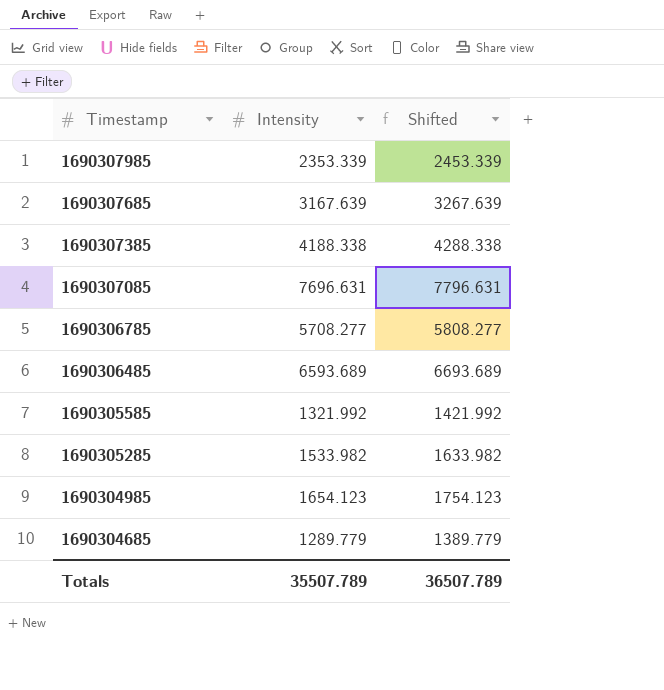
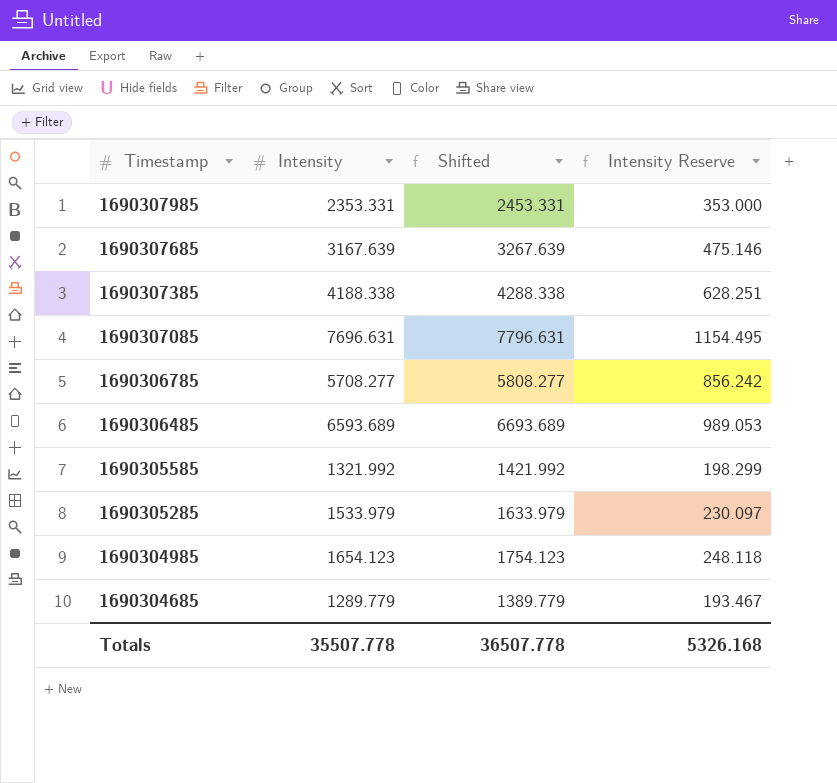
column Intensity Reserve | formula: none -> [Intensity] * 0.15
1690307985 | Intensity: 2353.339 -> 2353.331
1690307985 | Shifted: 2453.339 -> 2453.331
1690305285 | Intensity: 1533.982 -> 1533.979
1690305285 | Shifted: 1633.982 -> 1633.979
Totals | Intensity: 35507.789 -> 35507.778
Totals | Shifted: 36507.789 -> 36507.778

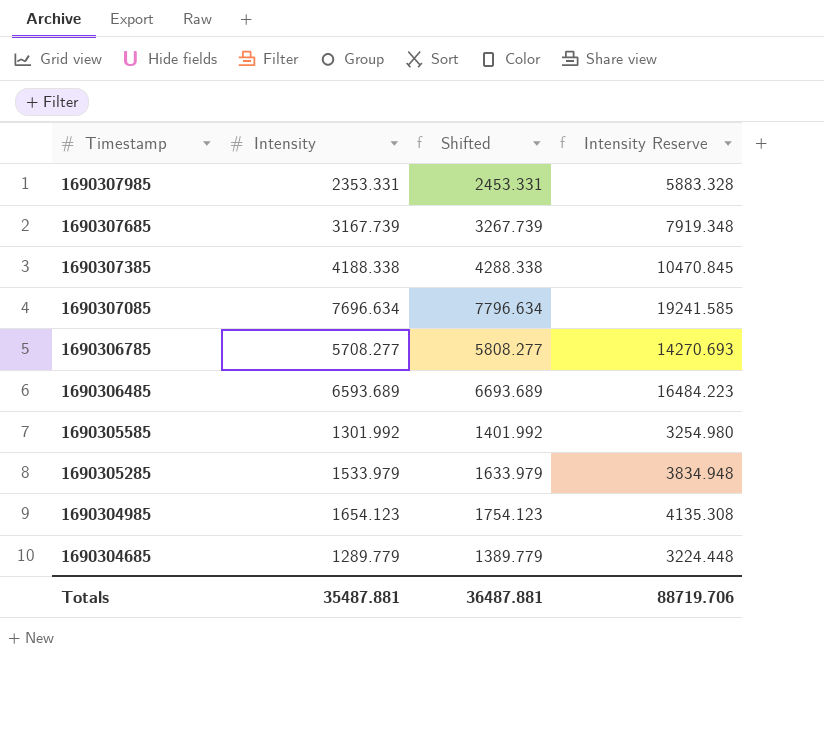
column Intensity Reserve | formula: [Intensity] * 0.15 -> [Intensity] * 2.5
1690307685 | Intensity: 3167.639 -> 3167.739
1690307685 | Shifted: 3267.639 -> 3267.739
1690307085 | Intensity: 7696.631 -> 7696.634
1690307085 | Shifted: 7796.631 -> 7796.634
1690305585 | Intensity: 1321.992 -> 1301.992
1690305585 | Shifted: 1421.992 -> 1401.992
Totals | Intensity: 35507.778 -> 35487.881
Totals | Shifted: 36507.778 -> 36487.881
Totals | Intensity Reserve: 5326.168 -> 88719.706

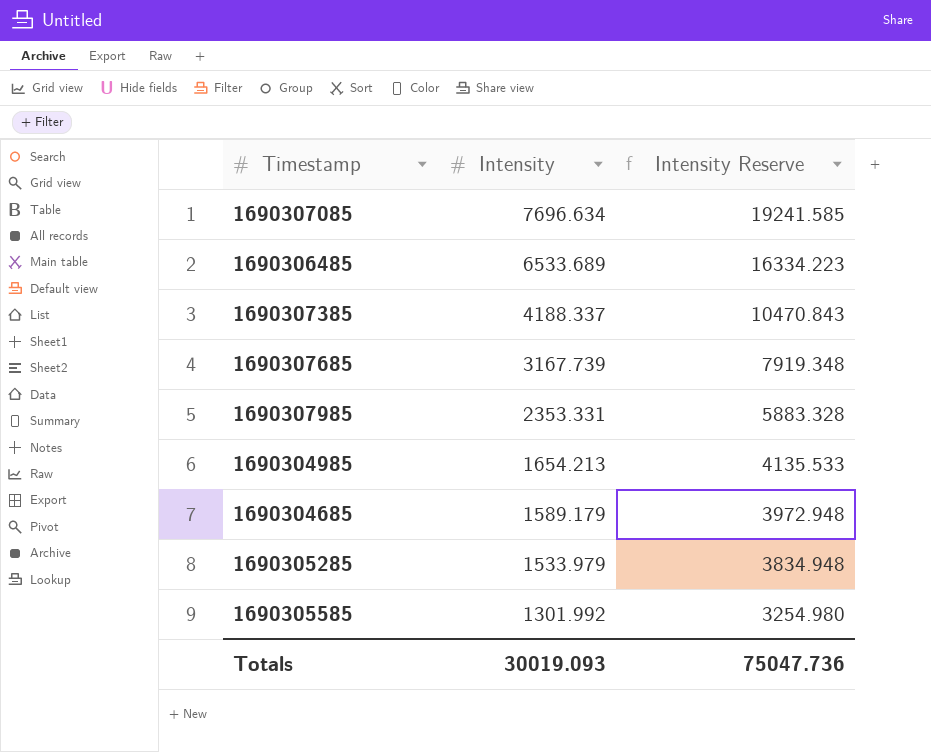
row order: Timestamp descending -> Intensity descending
column Shifted | formula: [Intensity] + 100 -> none
row 1690306785: 5708.277 | 5808.277 | 14270.693 -> none
1690306485 | Intensity: 6593.689 -> 6533.689
1690306485 | Intensity Reserve: 16484.223 -> 16334.223
1690307385 | Intensity: 4188.338 -> 4188.337
1690307385 | Intensity Reserve: 10470.845 -> 10470.843
1690304985 | Intensity: 1654.123 -> 1654.213
1690304985 | Intensity Reserve: 4135.308 -> 4135.533
1690304685 | Intensity: 1289.779 -> 1589.179
1690304685 | Intensity Reserve: 3224.448 -> 3972.948
Totals | Intensity: 35487.881 -> 30019.093
Totals | Intensity Reserve: 88719.706 -> 75047.736

